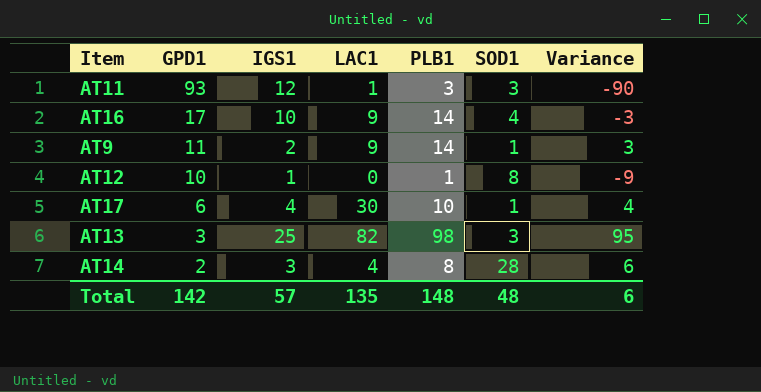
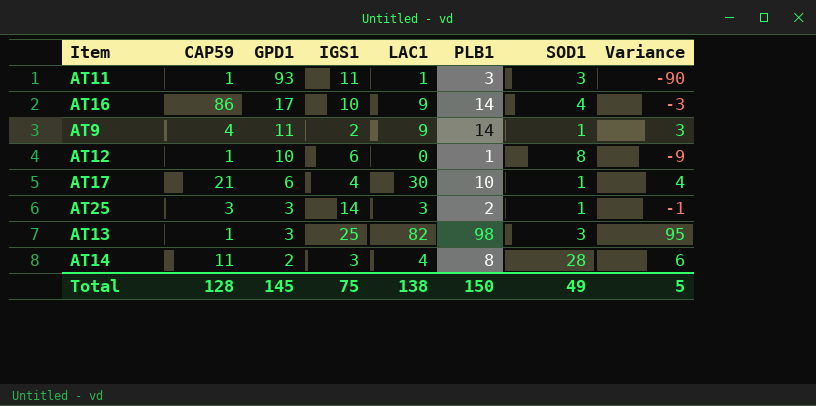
column CAP59 | position: none -> 2
AT11 | IGS1: 12 -> 11
AT12 | IGS1: 1 -> 6
row AT25: none -> 3 | 3 | 14 | 3 | 2 | 1 | -1
Total | GPD1: 142 -> 145
Total | IGS1: 57 -> 75
Total | LAC1: 135 -> 138
Total | PLB1: 148 -> 150
Total | SOD1: 48 -> 49
Total | Variance: 6 -> 5

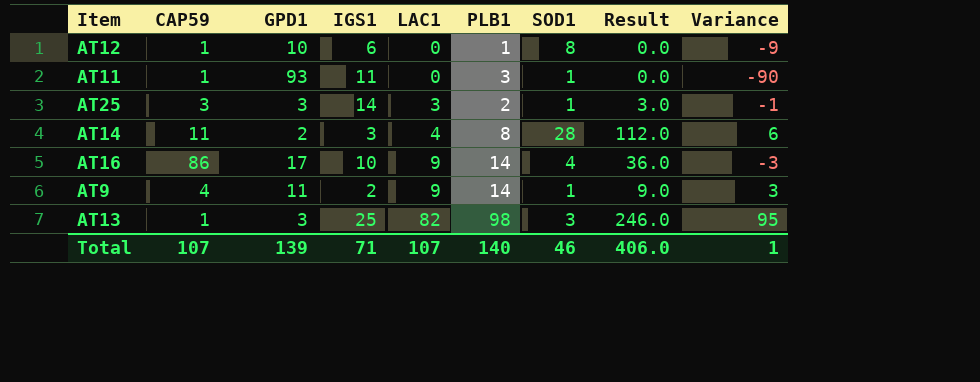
row order: GPD1 descending -> LAC1 ascending
column Result | formula: none -> [LAC1] * [SOD1]
row AT17: 21 | 6 | 4 | 30 | 10 | 1 | 4 -> none
AT11 | LAC1: 1 -> 0
AT11 | SOD1: 3 -> 1
Total | CAP59: 128 -> 107
Total | GPD1: 145 -> 139
Total | IGS1: 75 -> 71
Total | LAC1: 138 -> 107
Total | PLB1: 150 -> 140
Total | SOD1: 49 -> 46
Total | Variance: 5 -> 1

